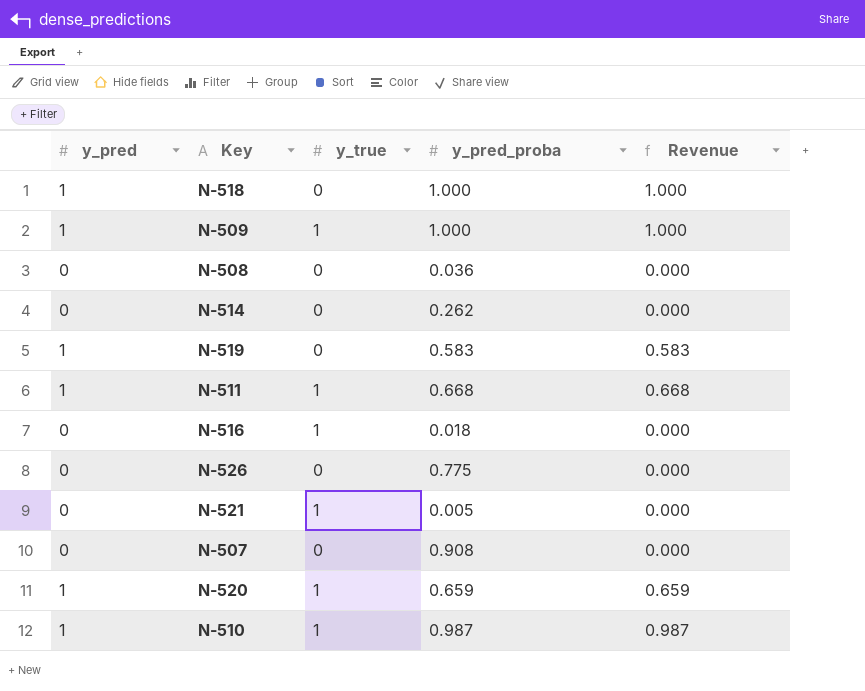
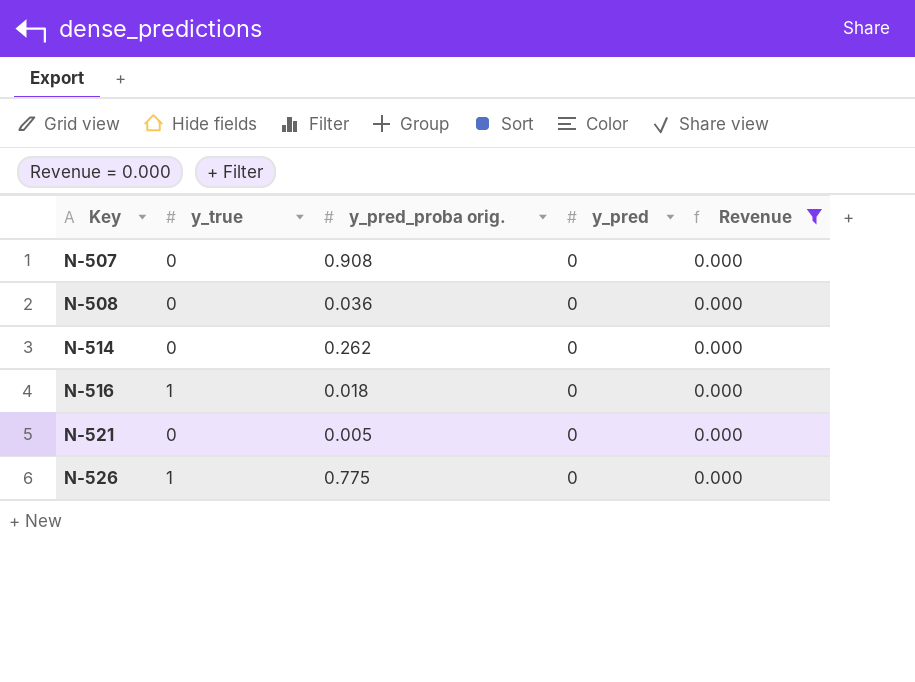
filter: none -> Revenue = 0.000
row order: none -> Key ascending
column name: y_pred_proba -> y_pred_proba orig.
column y_pred | position: 1 -> 4
N-521 | y_true: 1 -> 0
N-526 | y_true: 0 -> 1

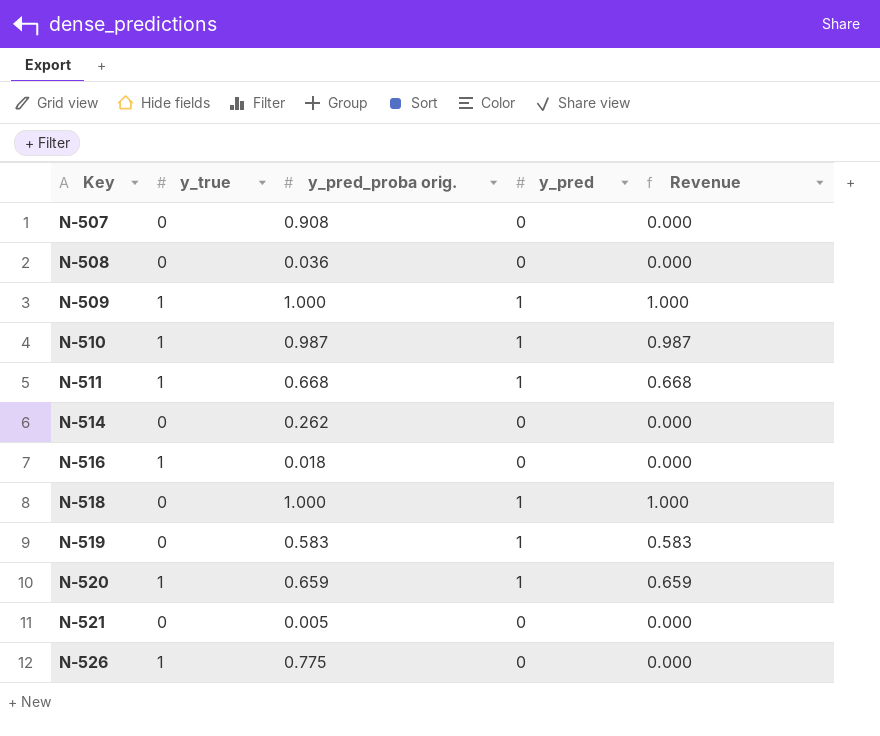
filter: Revenue = 0.000 -> none

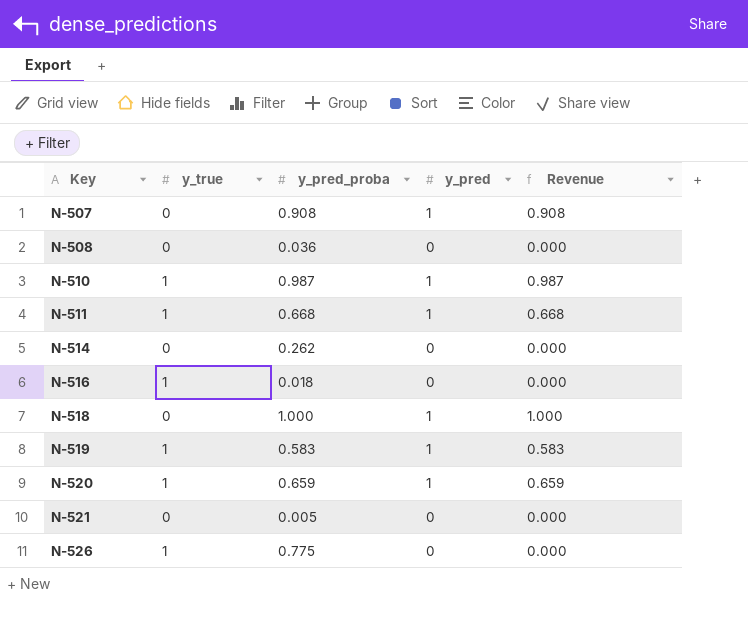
column name: y_pred_proba orig. -> y_pred_proba
row N-509: 1 | 1.000 | 1 | 1.000 -> none
N-507 | y_pred: 0 -> 1
N-507 | Revenue: 0.000 -> 0.908
N-519 | y_true: 0 -> 1

